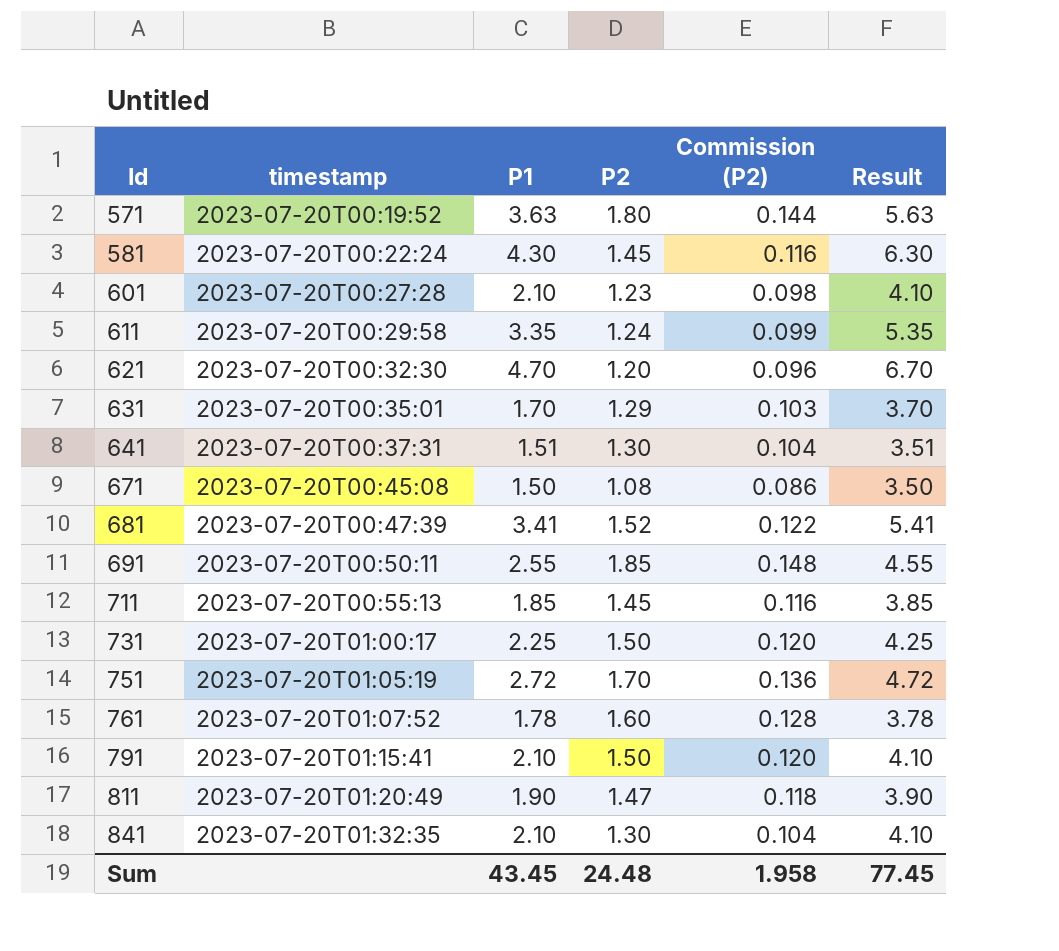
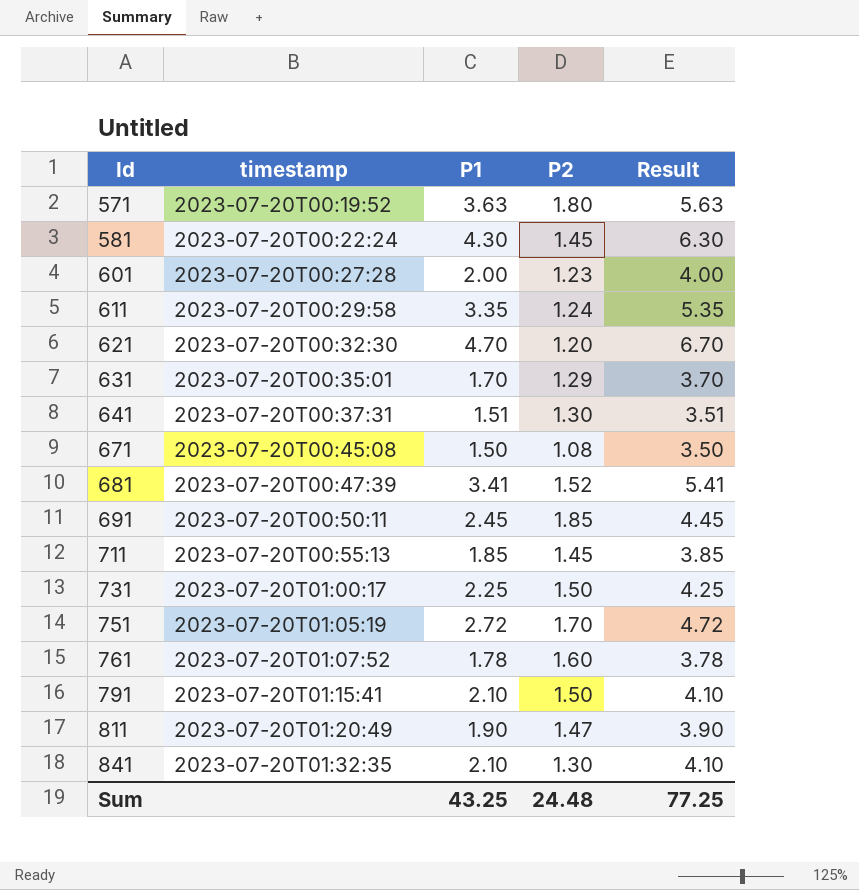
column Commission (P2) | formula: [P2] * 0.08 -> none
601 | P1: 2.10 -> 2.00
601 | Result: 4.10 -> 4.00
691 | P1: 2.55 -> 2.45
691 | Result: 4.55 -> 4.45
Sum | P1: 43.45 -> 43.25
Sum | Result: 77.45 -> 77.25

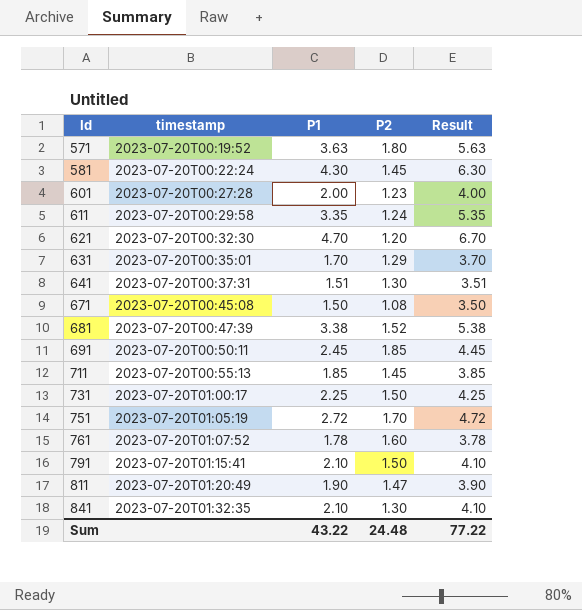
681 | P1: 3.41 -> 3.38
681 | Result: 5.41 -> 5.38
Sum | P1: 43.25 -> 43.22
Sum | Result: 77.25 -> 77.22

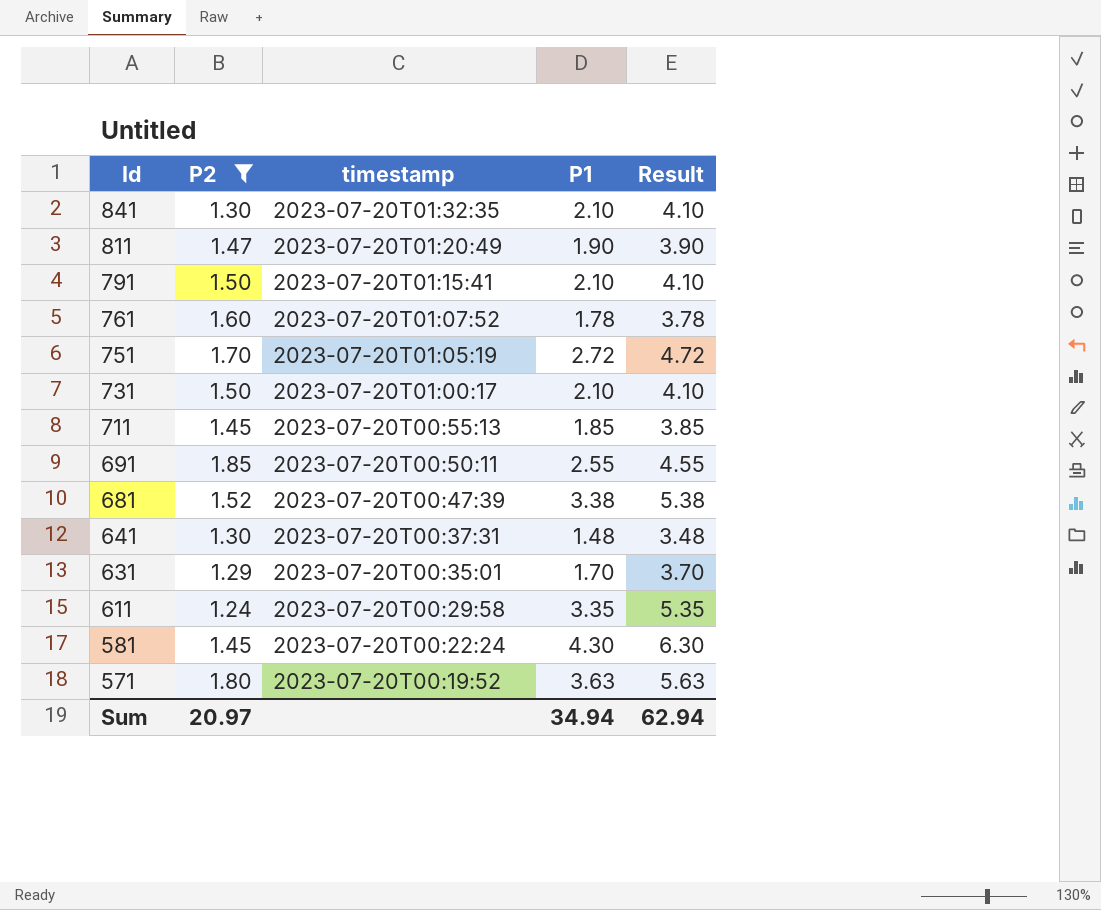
filter: none -> P2 >= 1.24
row order: Id ascending -> Id descending
column P2 | position: 4 -> 2
731 | P1: 2.25 -> 2.10
731 | Result: 4.25 -> 4.10
691 | P1: 2.45 -> 2.55
691 | Result: 4.45 -> 4.55
641 | P1: 1.51 -> 1.48
641 | Result: 3.51 -> 3.48
Sum | P2: 24.48 -> 20.97
Sum | P1: 43.22 -> 34.94
Sum | Result: 77.22 -> 62.94

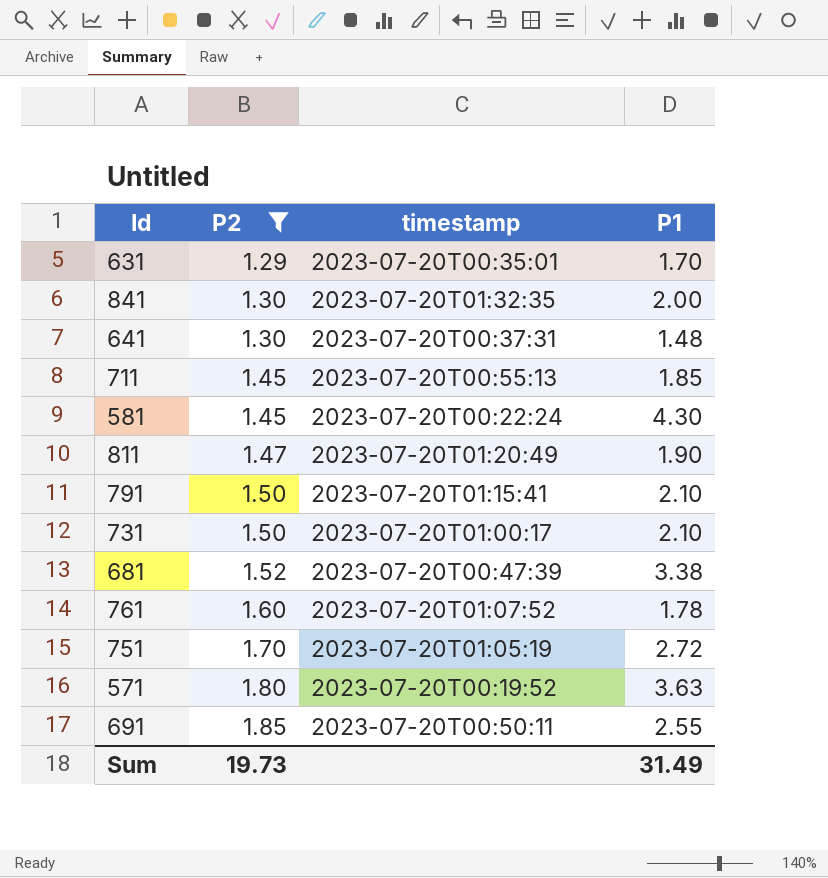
row order: Id descending -> P2 ascending
column Result | formula: [P1] + 2 -> none
row 611: 1.24 | 2023-07-20T00:29:58 | 3.35 | 5.35 -> none
841 | P1: 2.10 -> 2.00
Sum | P2: 20.97 -> 19.73
Sum | P1: 34.94 -> 31.49

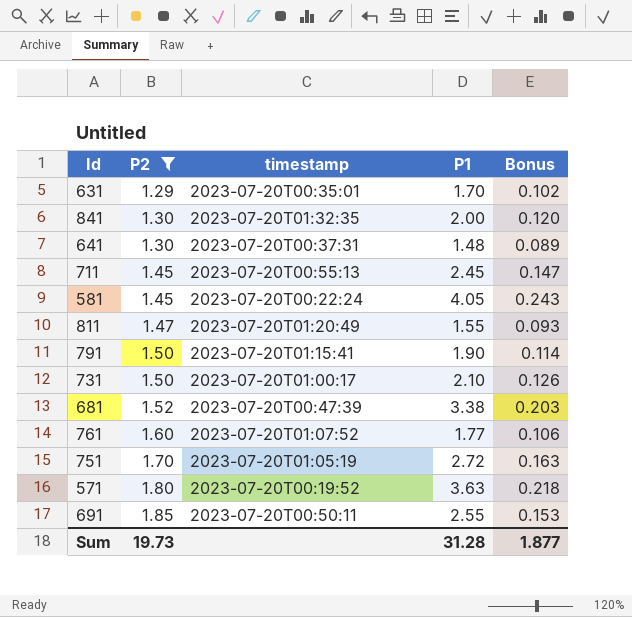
column Bonus | formula: none -> [P1] * 0.06
711 | P1: 1.85 -> 2.45
581 | P1: 4.30 -> 4.05
811 | P1: 1.90 -> 1.55
791 | P1: 2.10 -> 1.90
761 | P1: 1.78 -> 1.77
Sum | P1: 31.49 -> 31.28

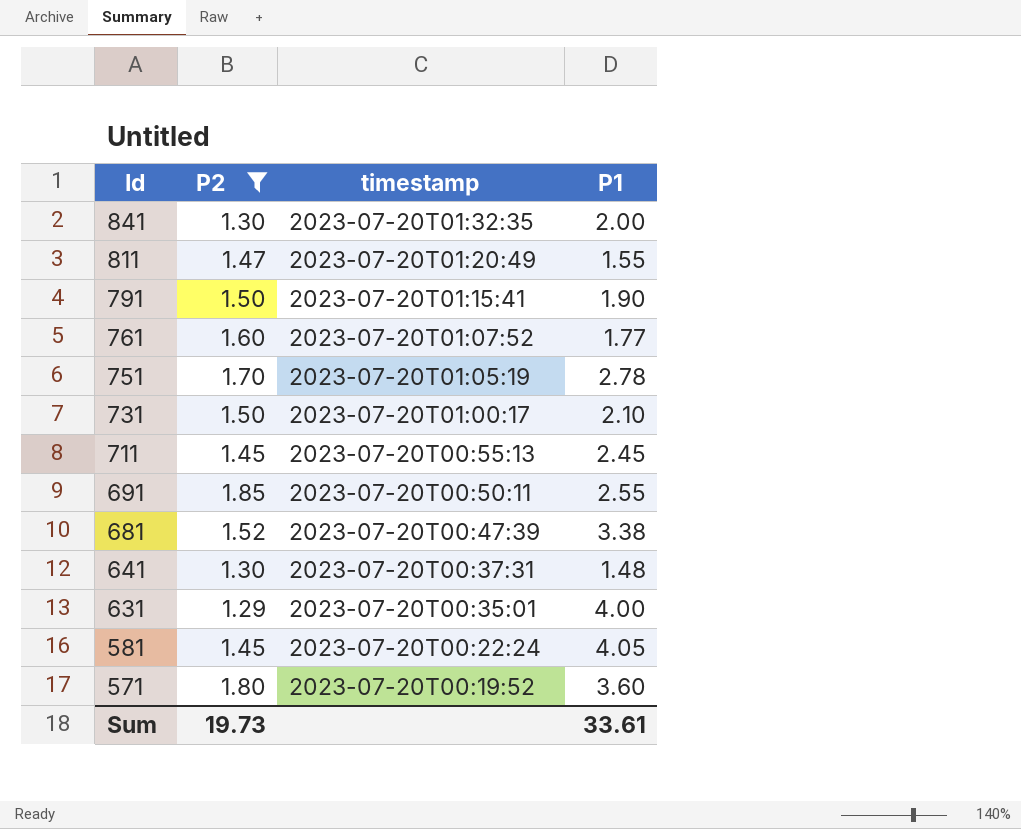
row order: P2 ascending -> Id descending
column Bonus | formula: [P1] * 0.06 -> none
751 | P1: 2.72 -> 2.78
631 | P1: 1.70 -> 4.00
571 | P1: 3.63 -> 3.60
Sum | P1: 31.28 -> 33.61

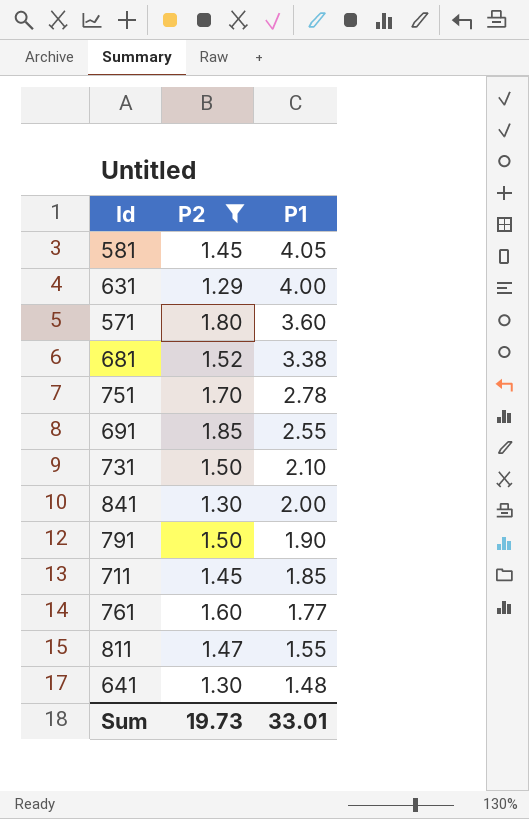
row order: Id descending -> P1 descending
column timestamp | position: 3 -> none
711 | P1: 2.45 -> 1.85
Sum | P1: 33.61 -> 33.01

